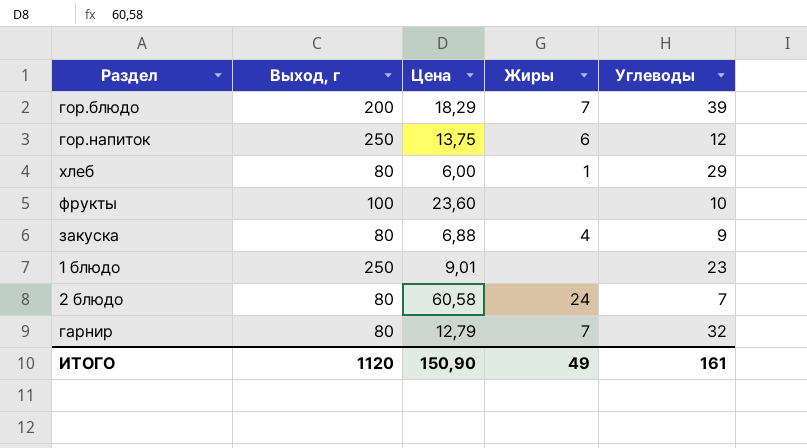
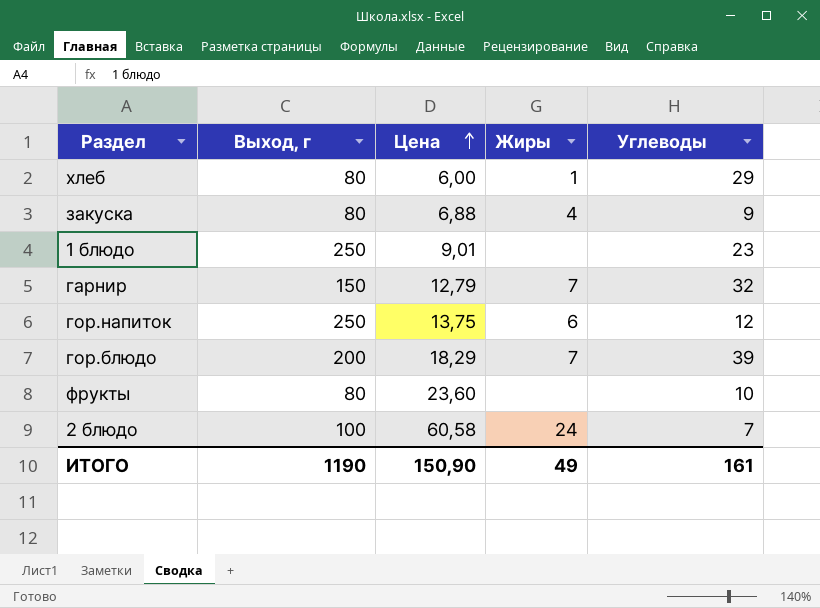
row order: none -> Цена ascending
гарнир | Выход, г: 80 -> 150
фрукты | Выход, г: 100 -> 80
2 блюдо | Выход, г: 80 -> 100
ИТОГО | Выход, г: 1120 -> 1190

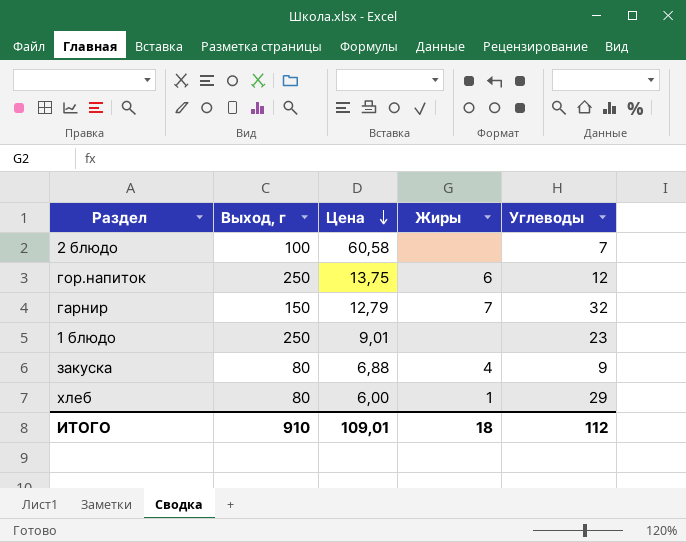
row order: Цена ascending -> Цена descending
row гор.блюдо: 200 | 18,29 | 7 | 39 -> none
row фрукты: 80 | 23,60 | none | 10 -> none
2 блюдо | Жиры: 24 -> none
ИТОГО | Выход, г: 1190 -> 910
ИТОГО | Цена: 150,90 -> 109,01
ИТОГО | Жиры: 49 -> 18
ИТОГО | Углеводы: 161 -> 112

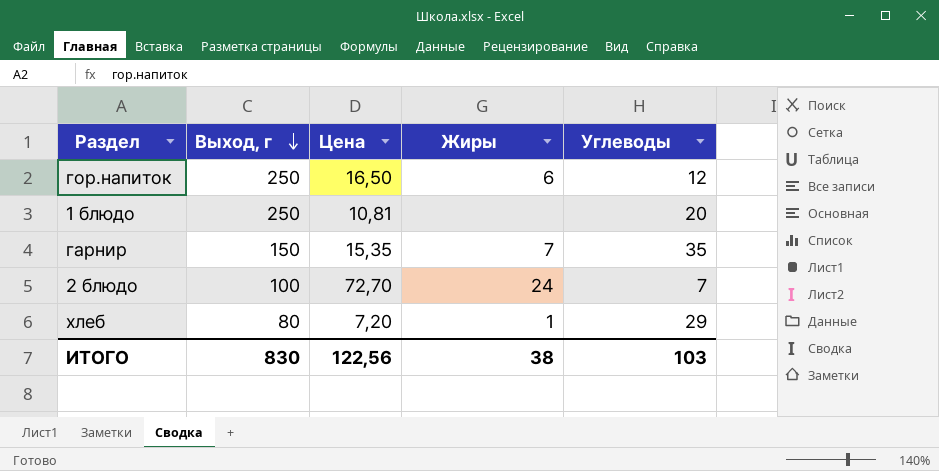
row order: Цена descending -> Выход, г descending
row закуска: 80 | 6,88 | 4 | 9 -> none
гор.напиток | Цена: 13,75 -> 16,50
1 блюдо | Цена: 9,01 -> 10,81
1 блюдо | Углеводы: 23 -> 20
гарнир | Цена: 12,79 -> 15,35
гарнир | Углеводы: 32 -> 35
2 блюдо | Цена: 60,58 -> 72,70
2 блюдо | Жиры: none -> 24
хлеб | Цена: 6,00 -> 7,20
ИТОГО | Выход, г: 910 -> 830
ИТОГО | Цена: 109,01 -> 122,56
ИТОГО | Жиры: 18 -> 38
ИТОГО | Углеводы: 112 -> 103

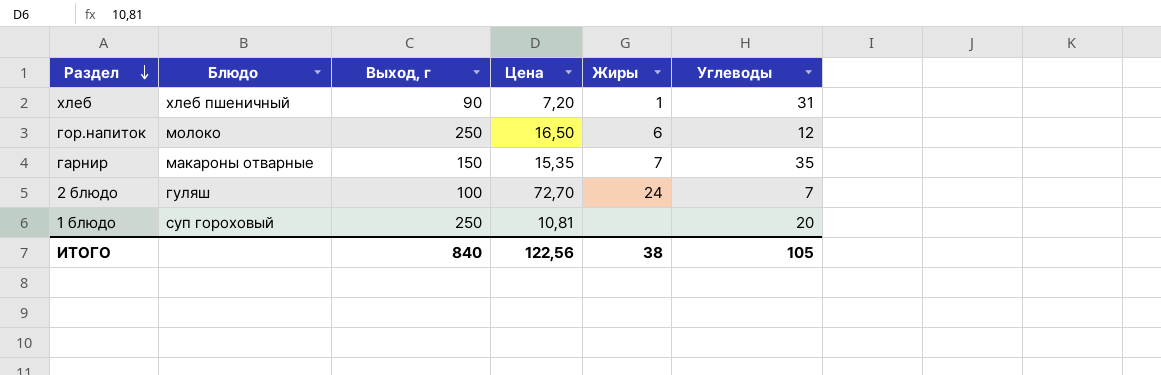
row order: Выход, г descending -> Раздел descending
column Блюдо | position: none -> 2
хлеб | Выход, г: 80 -> 90
хлеб | Углеводы: 29 -> 31
ИТОГО | Выход, г: 830 -> 840
ИТОГО | Углеводы: 103 -> 105

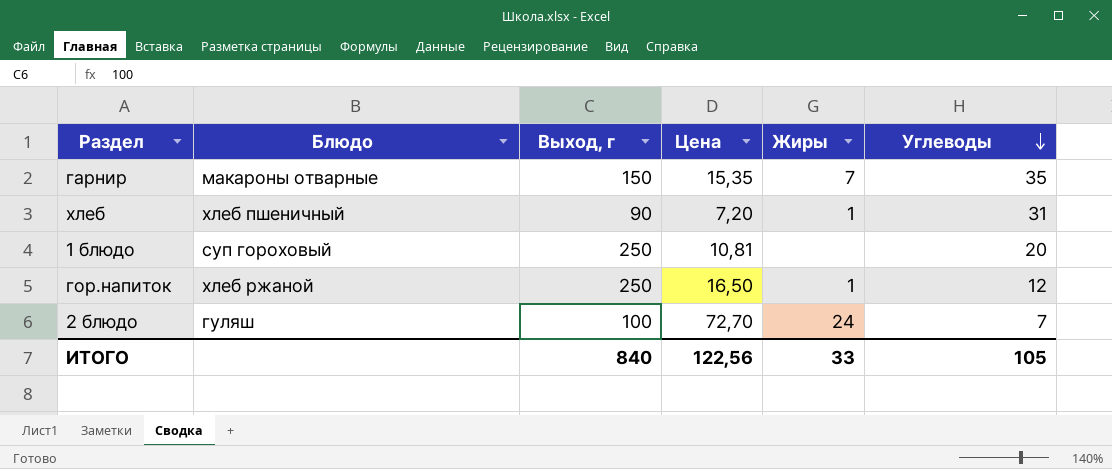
row order: Раздел descending -> Углеводы descending
гор.напиток | Блюдо: молоко -> хлеб ржаной
гор.напиток | Жиры: 6 -> 1
ИТОГО | Жиры: 38 -> 33

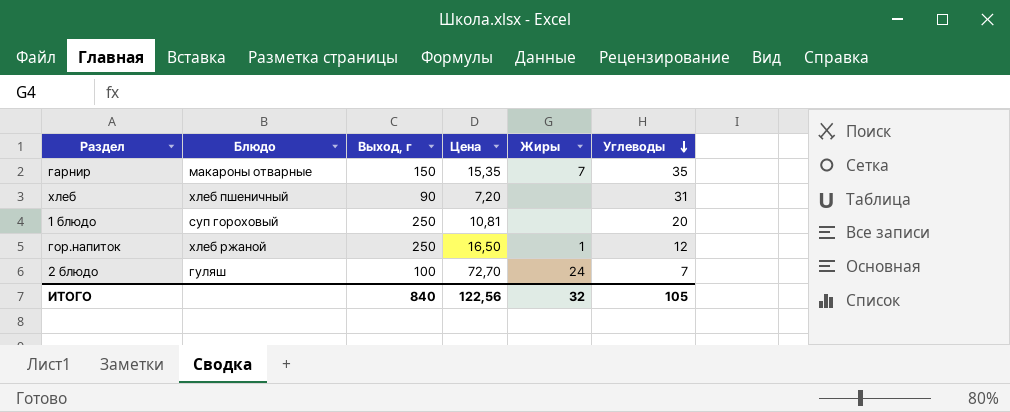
хлеб | Жиры: 1 -> none
ИТОГО | Жиры: 33 -> 32

